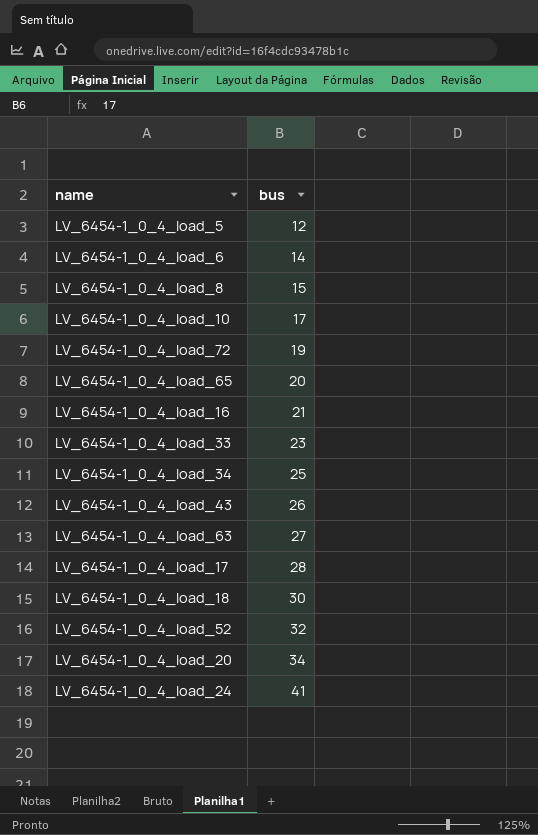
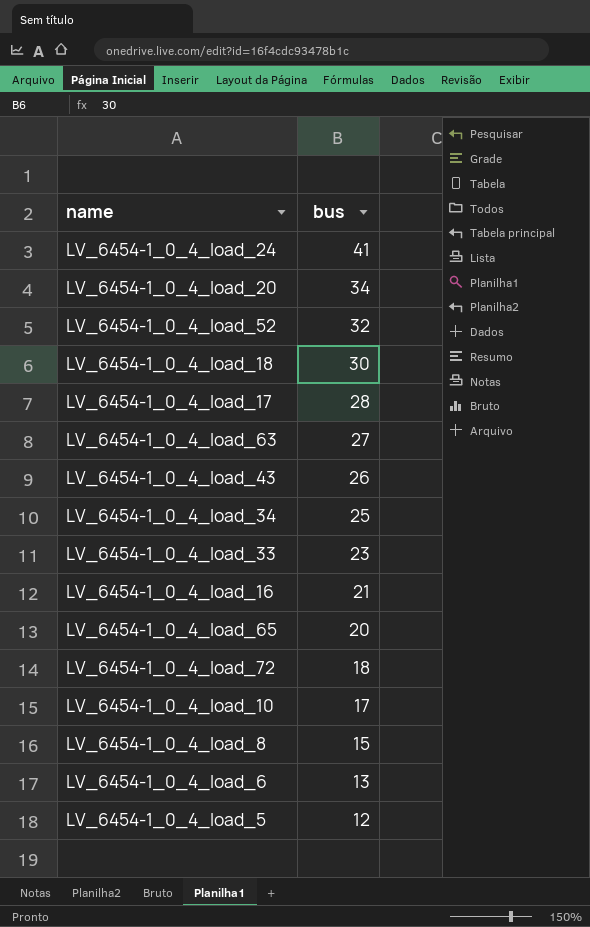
row order: bus ascending -> bus descending
LV_6454-1_0_4_load_72 | bus: 19 -> 18
LV_6454-1_0_4_load_6 | bus: 14 -> 13

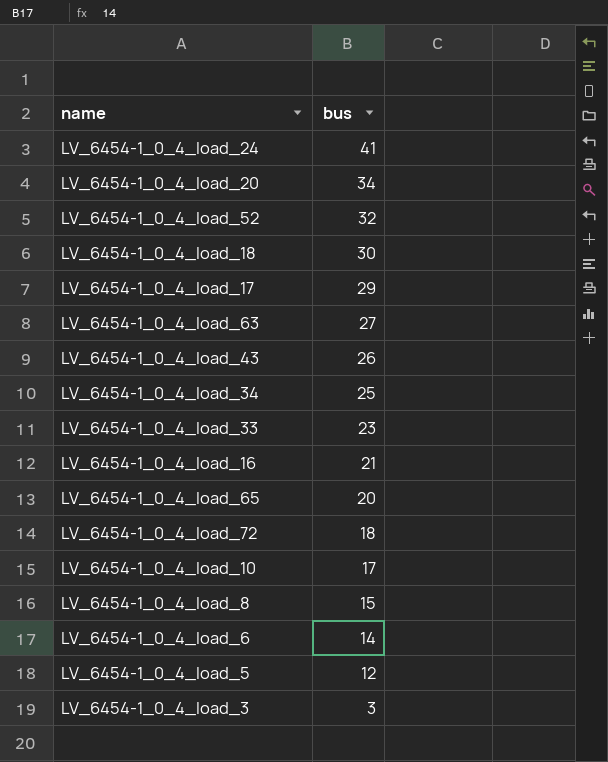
LV_6454-1_0_4_load_17 | bus: 28 -> 29
LV_6454-1_0_4_load_6 | bus: 13 -> 14
row LV_6454-1_0_4_load_3: none -> 3

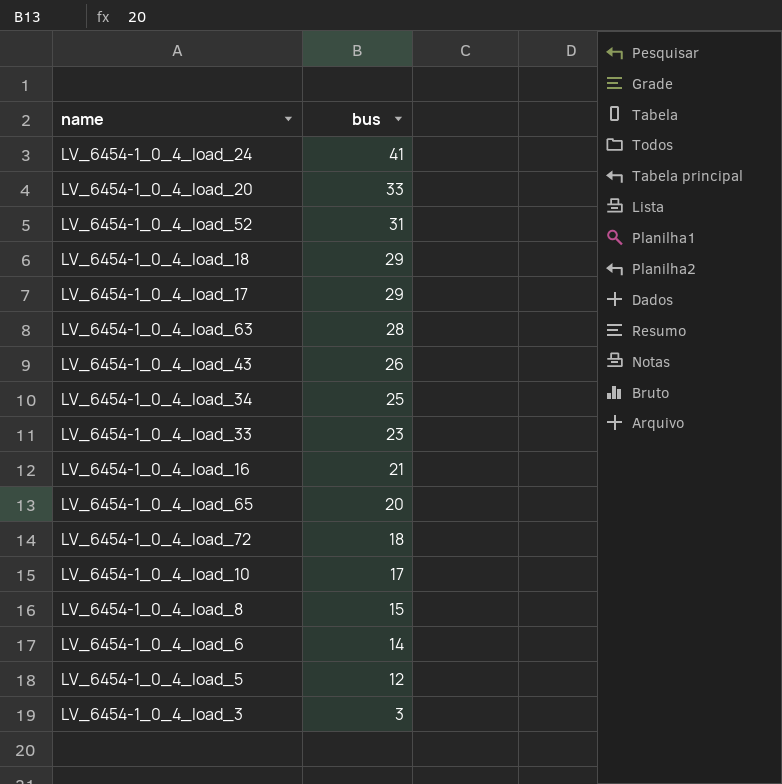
LV_6454-1_0_4_load_20 | bus: 34 -> 33
LV_6454-1_0_4_load_52 | bus: 32 -> 31
LV_6454-1_0_4_load_18 | bus: 30 -> 29
LV_6454-1_0_4_load_63 | bus: 27 -> 28

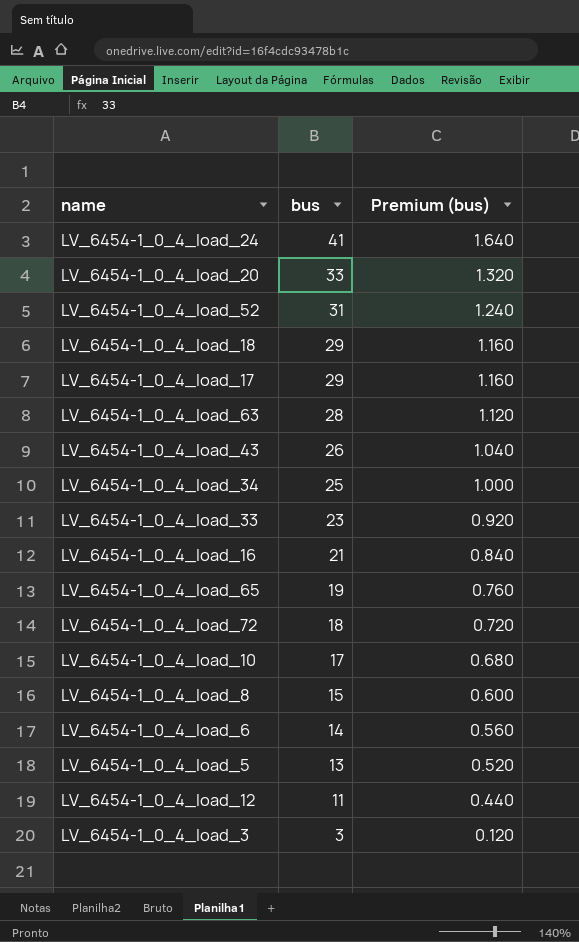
column Premium (bus) | formula: none -> [bus] * 0.04
LV_6454-1_0_4_load_65 | bus: 20 -> 19
LV_6454-1_0_4_load_5 | bus: 12 -> 13
row LV_6454-1_0_4_load_12: none -> 11 | 0.440

